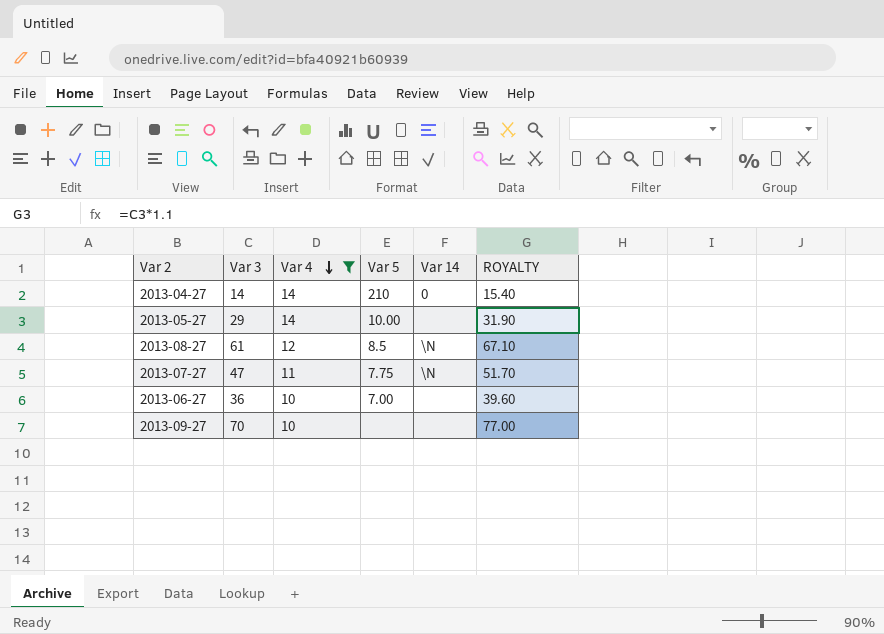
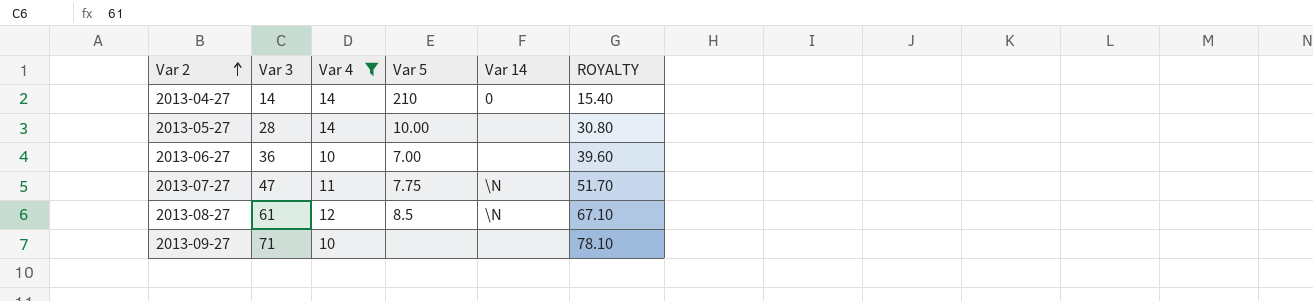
row order: Var 4 descending -> Var 2 ascending
2013-05-27 | Var 3: 29 -> 28
2013-05-27 | ROYALTY: 31.90 -> 30.80
2013-09-27 | Var 3: 70 -> 71
2013-09-27 | ROYALTY: 77.00 -> 78.10

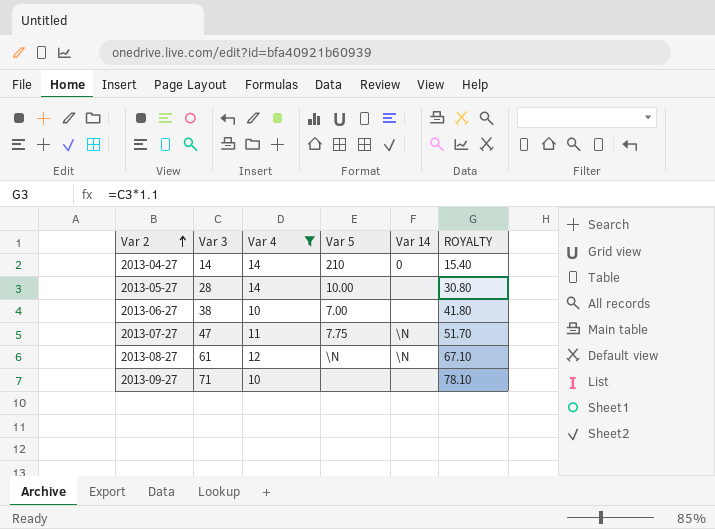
2013-06-27 | Var 3: 36 -> 38
2013-06-27 | ROYALTY: 39.60 -> 41.80
2013-08-27 | Var 5: 8.5 -> \N

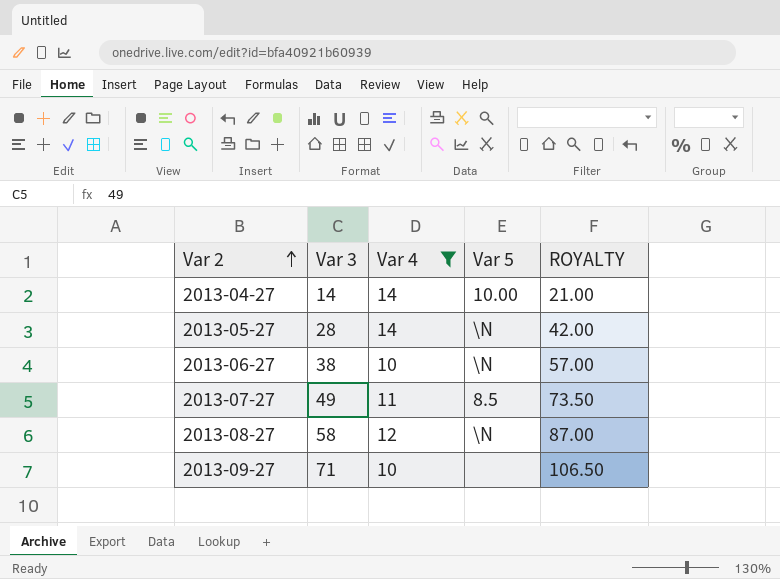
column Var 14 | position: 5 -> none
column ROYALTY | formula: [Var 3] * 1.1 -> [Var 3] * 1.5
2013-04-27 | Var 5: 210 -> 10.00
2013-05-27 | Var 5: 10.00 -> \N
2013-06-27 | Var 5: 7.00 -> \N
2013-07-27 | Var 3: 47 -> 49
2013-07-27 | Var 5: 7.75 -> 8.5
2013-08-27 | Var 3: 61 -> 58

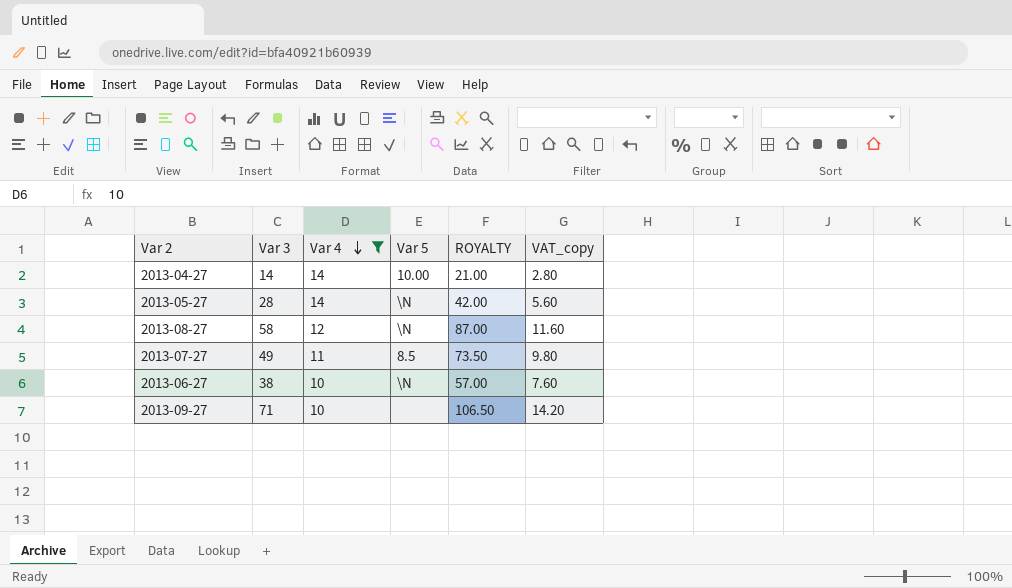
row order: Var 2 ascending -> Var 4 descending
column VAT_copy | formula: none -> [Var 3] * 0.2

